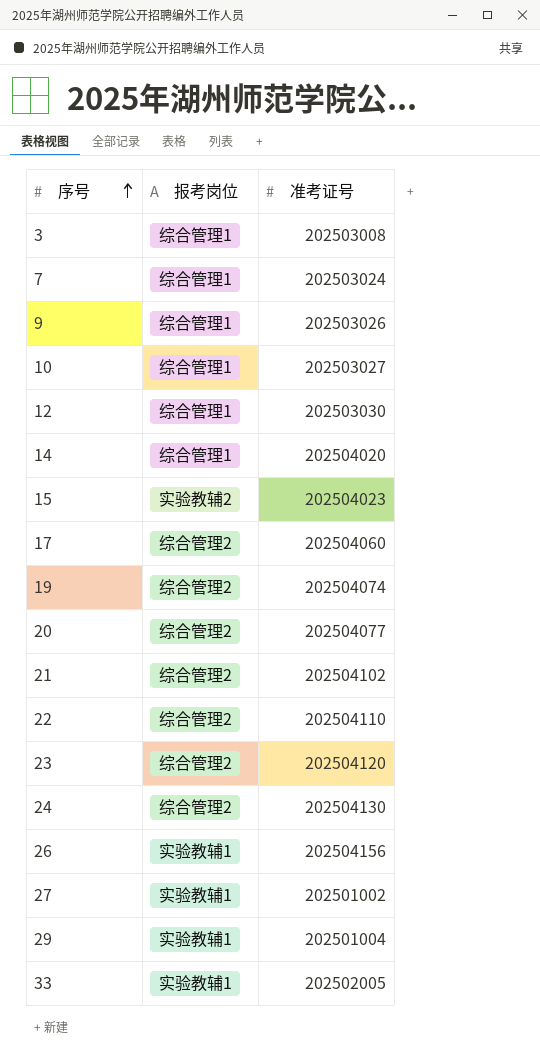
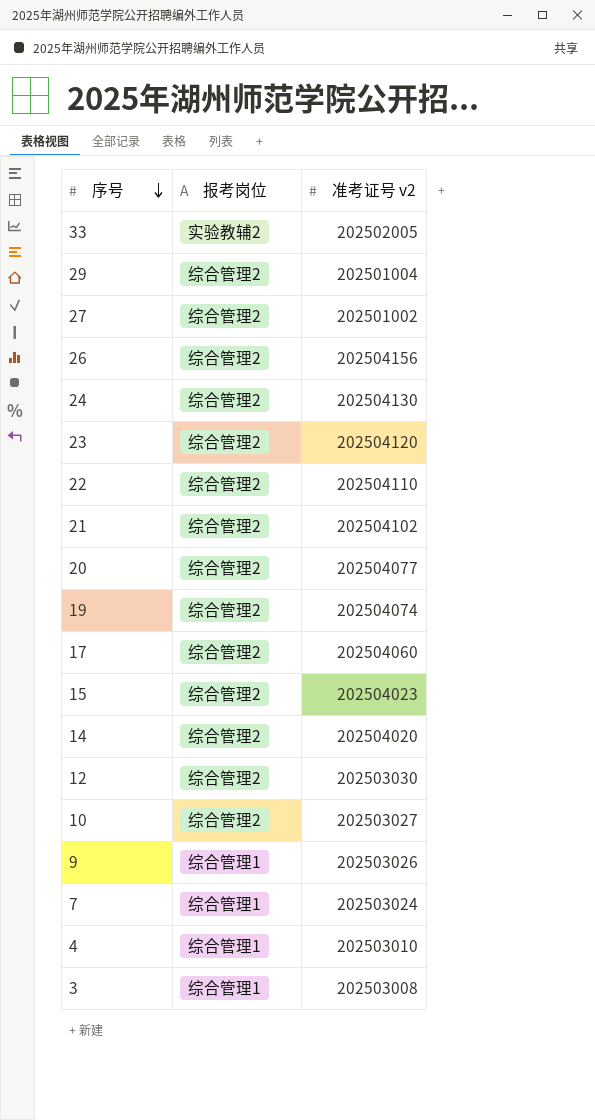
row order: 序号 ascending -> 序号 descending
column name: 准考证号 -> 准考证号 v2
33 | 报考岗位: 实验教辅1 -> 实验教辅2
29 | 报考岗位: 实验教辅1 -> 综合管理2
27 | 报考岗位: 实验教辅1 -> 综合管理2
26 | 报考岗位: 实验教辅1 -> 综合管理2
15 | 报考岗位: 实验教辅2 -> 综合管理2
14 | 报考岗位: 综合管理1 -> 综合管理2
12 | 报考岗位: 综合管理1 -> 综合管理2
10 | 报考岗位: 综合管理1 -> 综合管理2
row 4: none -> 综合管理1 | 202503010

